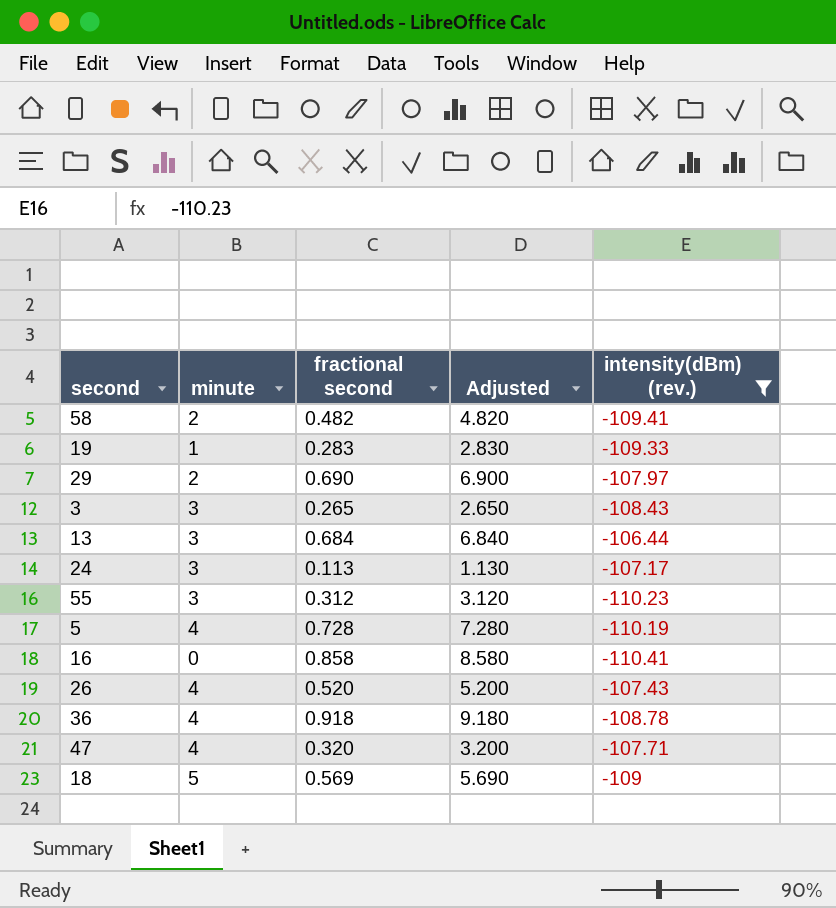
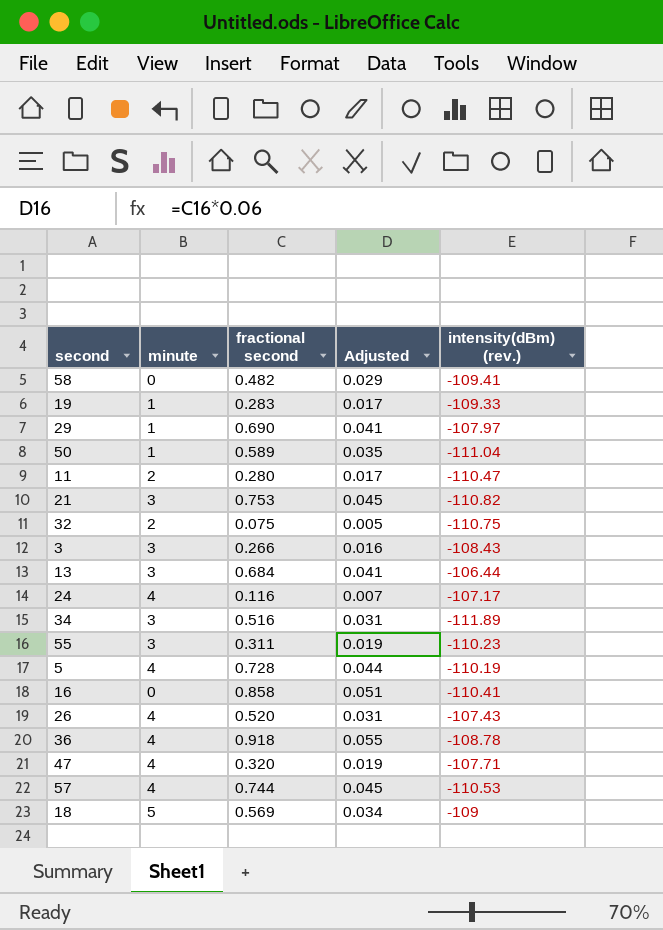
filter: intensity(dBm) (rev.) >= -110.41 -> none
column Adjusted | formula: [fractional second] * 10 -> [fractional second] * 0.06
58 | minute: 2 -> 0
29 | minute: 2 -> 1
3 | fractional second: 0.265 -> 0.266
24 | minute: 3 -> 4
24 | fractional second: 0.113 -> 0.116
55 | fractional second: 0.312 -> 0.311

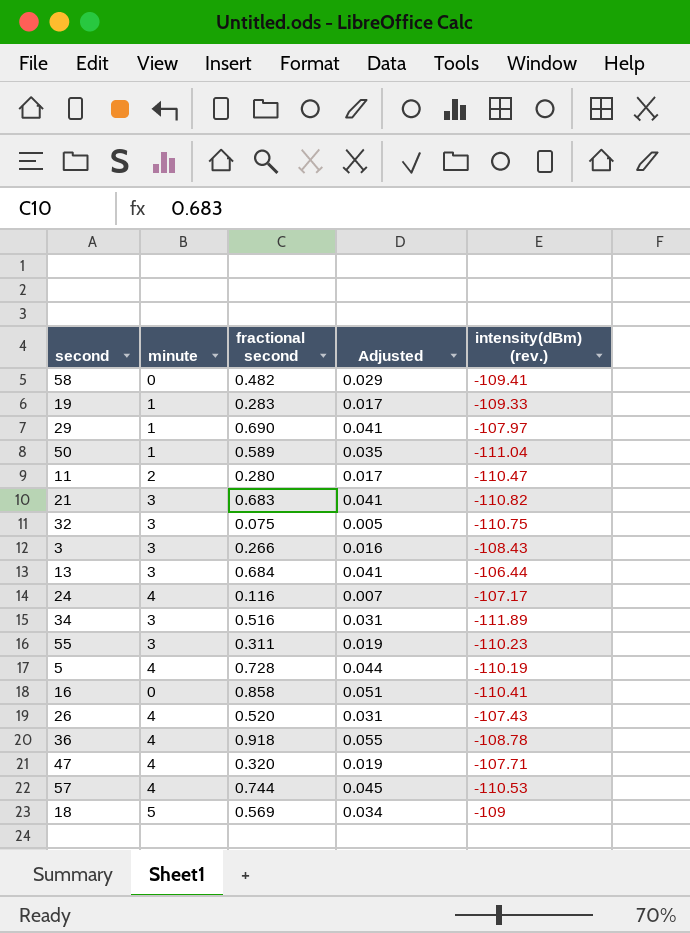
21 | fractional second: 0.753 -> 0.683
21 | Adjusted: 0.045 -> 0.041
32 | minute: 2 -> 3

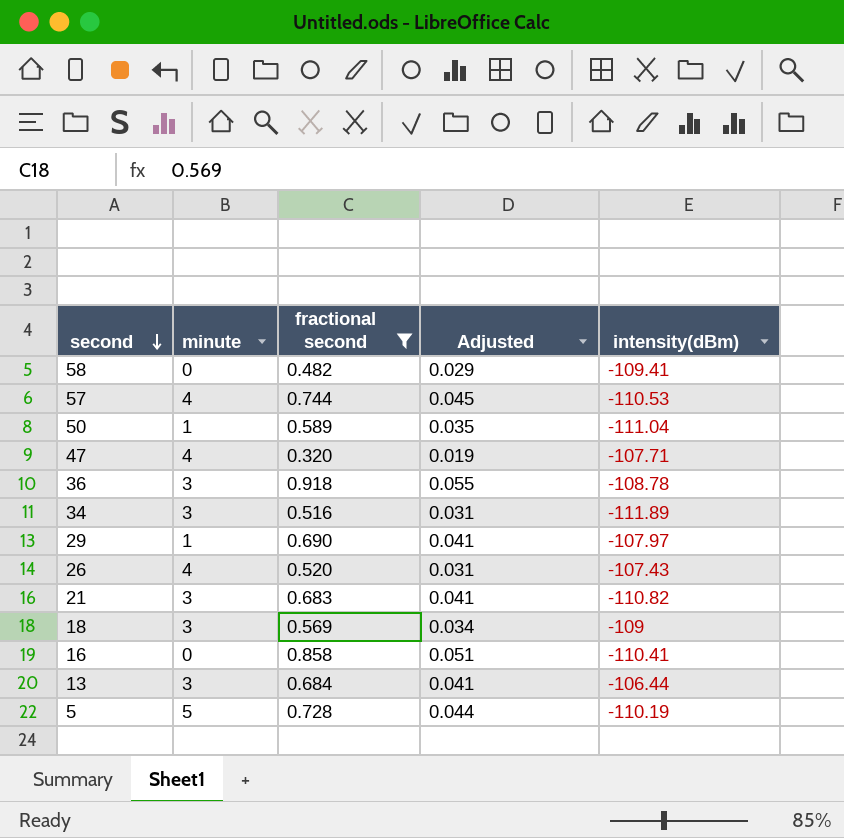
filter: none -> fractional second >= 0.320
row order: none -> second descending
column name: intensity(dBm) (rev.) -> intensity(dBm)
36 | minute: 4 -> 3
18 | minute: 5 -> 3
5 | minute: 4 -> 5

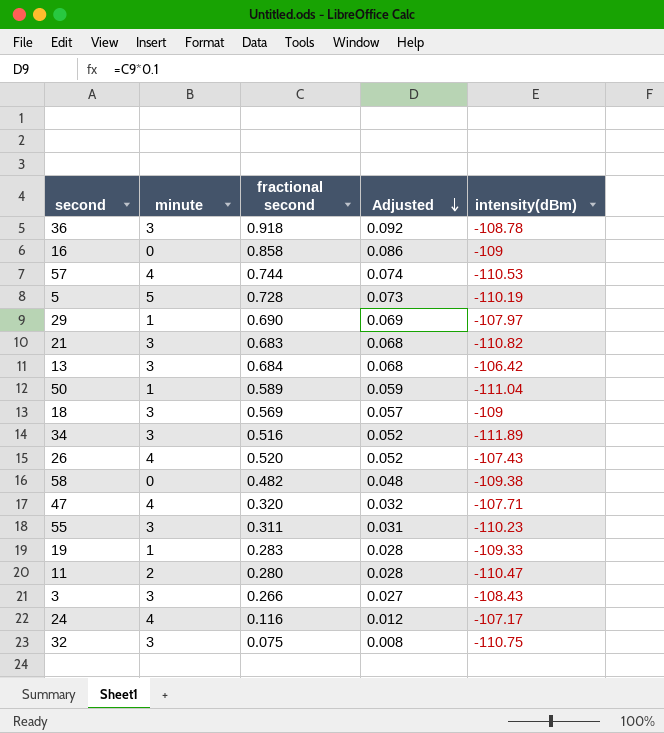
filter: fractional second >= 0.320 -> none
row order: second descending -> Adjusted descending
column Adjusted | formula: [fractional second] * 0.06 -> [fractional second] * 0.1
16 | intensity(dBm): -110.41 -> -109
13 | intensity(dBm): -106.44 -> -106.42
58 | intensity(dBm): -109.41 -> -109.38

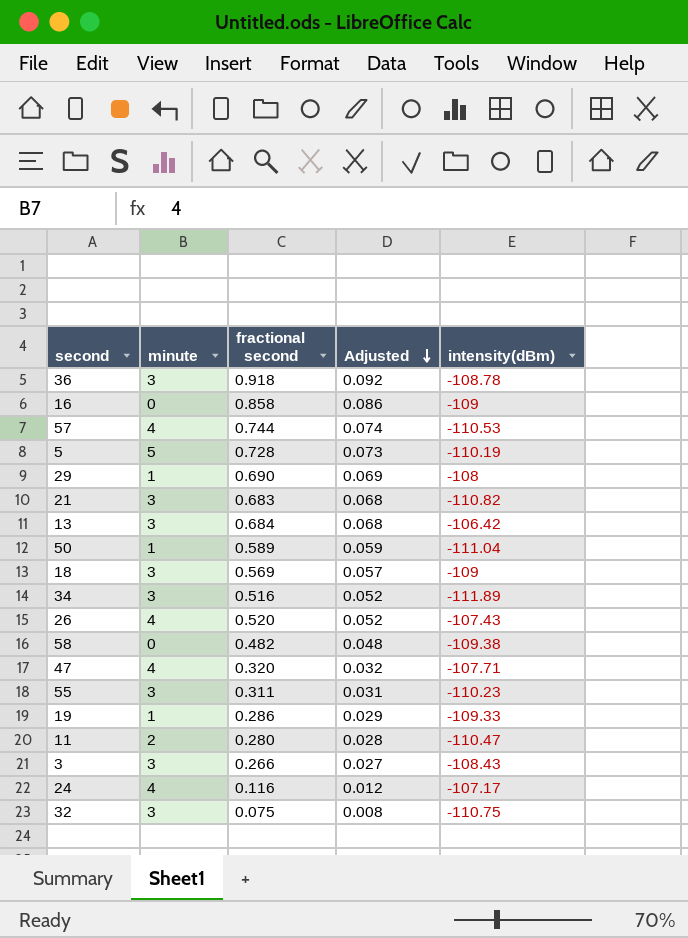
29 | intensity(dBm): -107.97 -> -108
19 | fractional second: 0.283 -> 0.286
19 | Adjusted: 0.028 -> 0.029

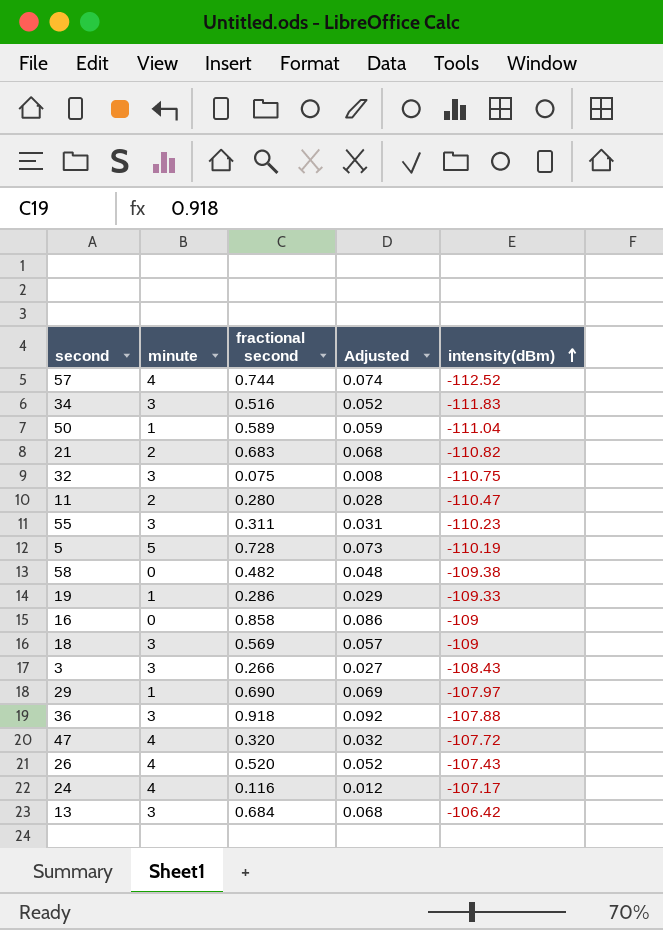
row order: Adjusted descending -> intensity(dBm) ascending
57 | intensity(dBm): -110.53 -> -112.52
34 | intensity(dBm): -111.89 -> -111.83
21 | minute: 3 -> 2
29 | intensity(dBm): -108 -> -107.97
36 | intensity(dBm): -108.78 -> -107.88
47 | intensity(dBm): -107.71 -> -107.72

